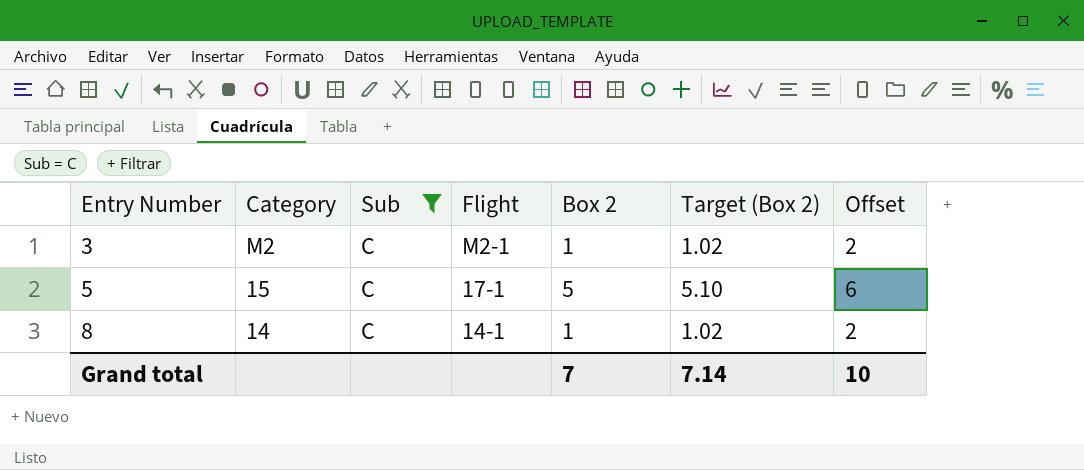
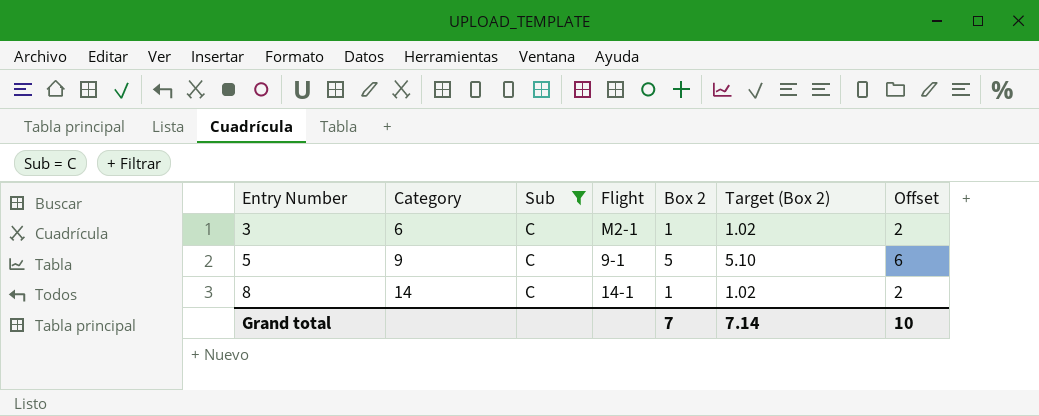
3 | Category: M2 -> 6
5 | Category: 15 -> 9
5 | Flight: 17-1 -> 9-1

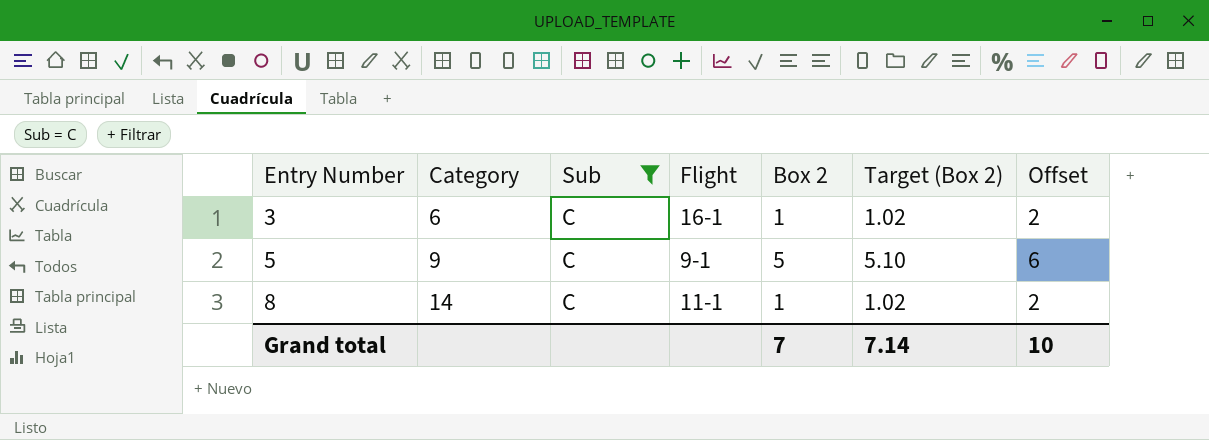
3 | Flight: M2-1 -> 16-1
8 | Flight: 14-1 -> 11-1

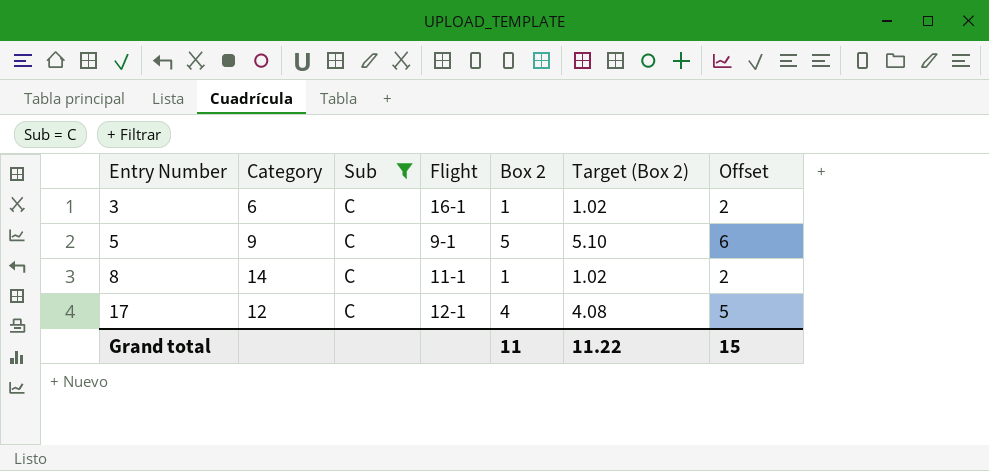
row 17: none -> 12 | C | 12-1 | 4 | 4.08 | 5
Grand total | Box 2: 7 -> 11
Grand total | Target (Box 2): 7.14 -> 11.22
Grand total | Offset: 10 -> 15

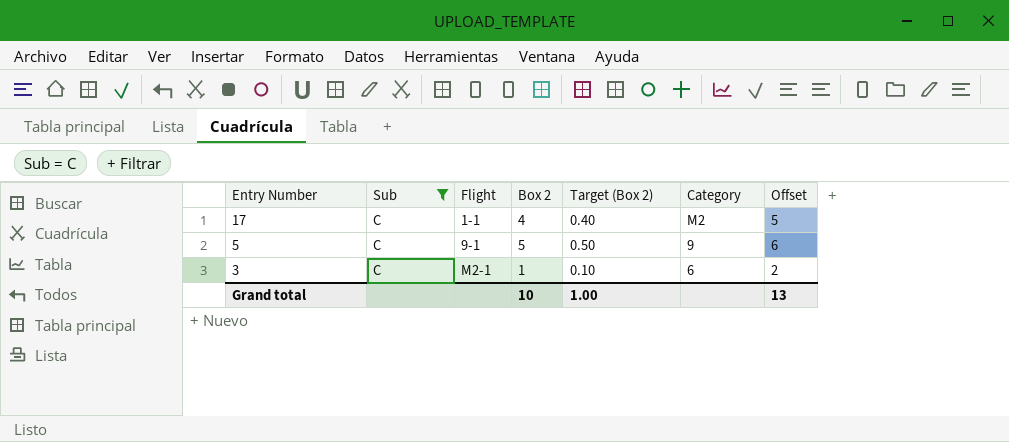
row order: Entry Number ascending -> Entry Number descending
column Target (Box 2) | formula: [Box 2] * 1.02 -> [Box 2] * 0.1
column Category | position: 2 -> 6
row 8: 14 | C | 11-1 | 1 | 1.02 | 2 -> none
17 | Flight: 12-1 -> 1-1
17 | Category: 12 -> M2
3 | Flight: 16-1 -> M2-1
Grand total | Box 2: 11 -> 10
Grand total | Target (Box 2): 11.22 -> 1.00
Grand total | Offset: 15 -> 13

